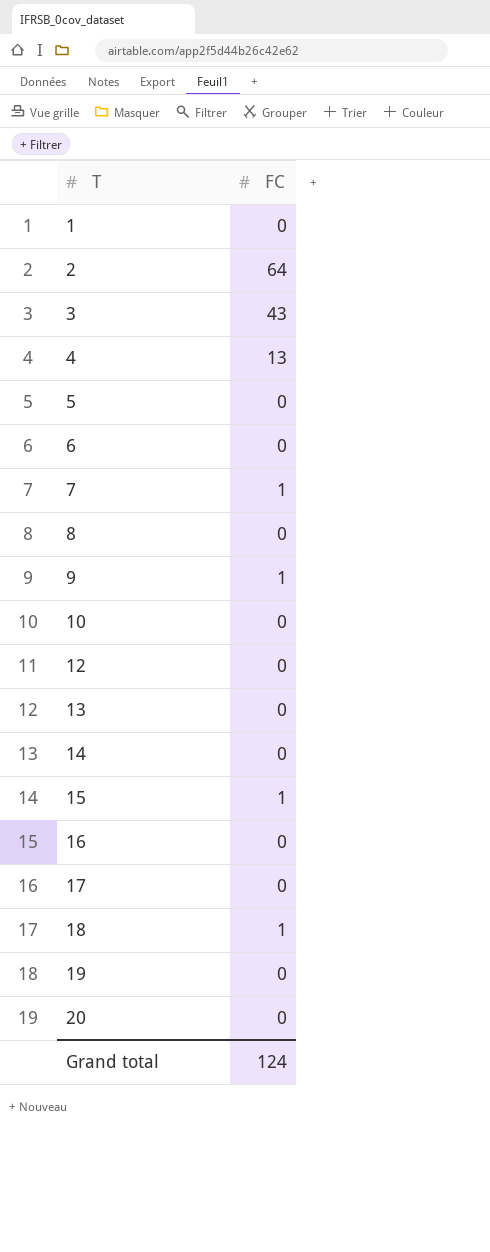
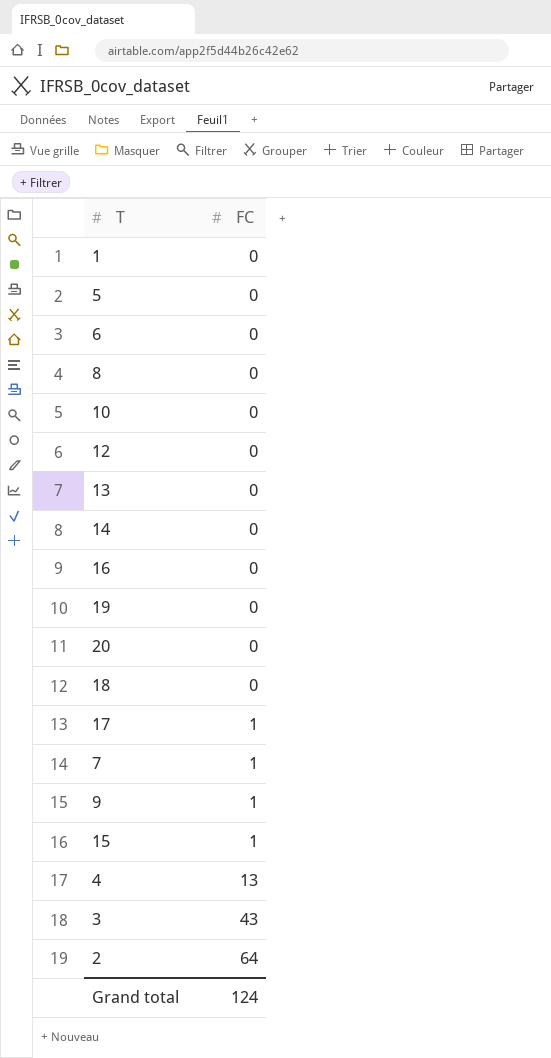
row order: T ascending -> FC ascending
18 | FC: 1 -> 0
17 | FC: 0 -> 1

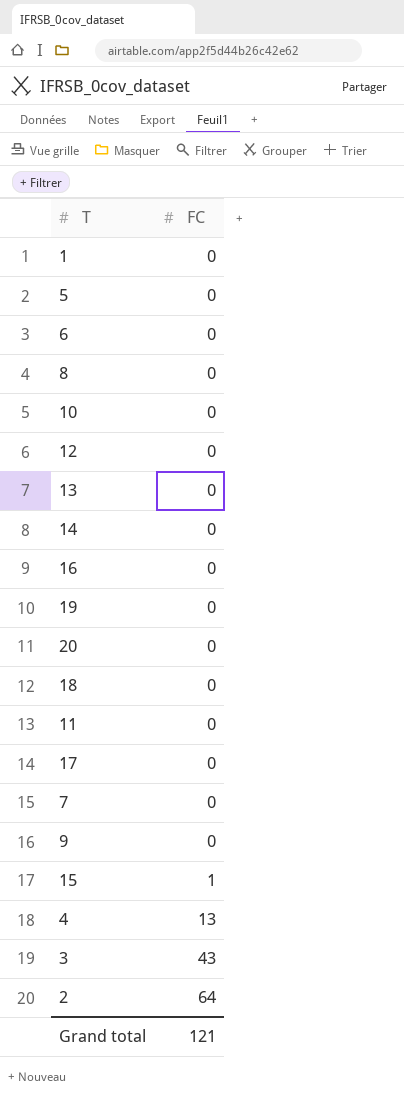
row 11: none -> 0
17 | FC: 1 -> 0
7 | FC: 1 -> 0
9 | FC: 1 -> 0
Grand total | FC: 124 -> 121

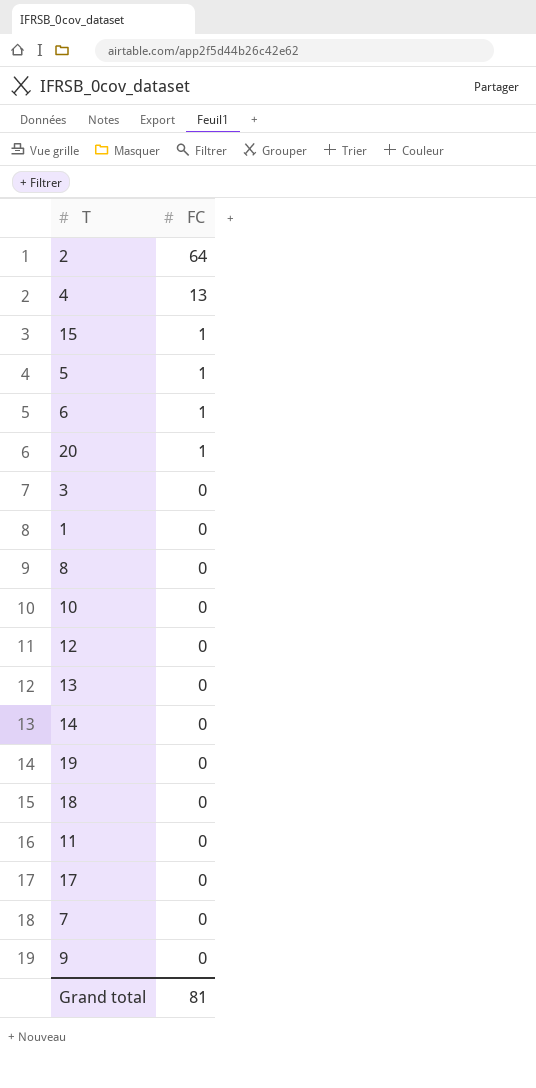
row order: FC ascending -> FC descending
row 16: 0 -> none
5 | FC: 0 -> 1
6 | FC: 0 -> 1
20 | FC: 0 -> 1
3 | FC: 43 -> 0
Grand total | FC: 121 -> 81

